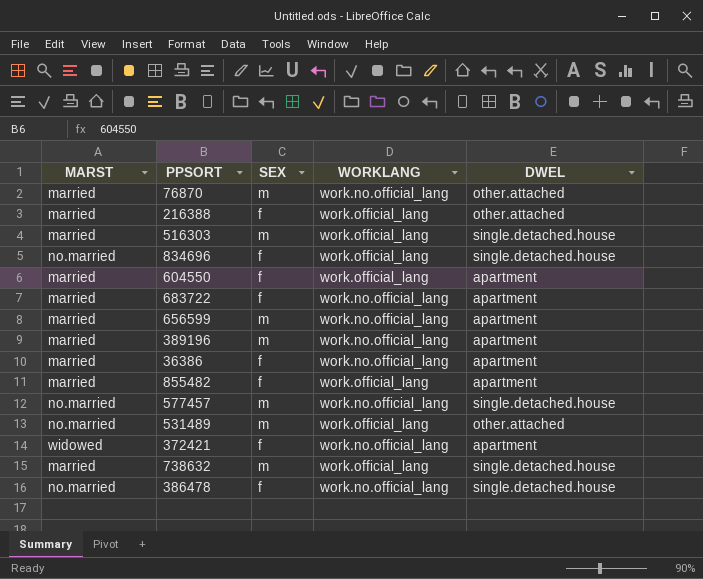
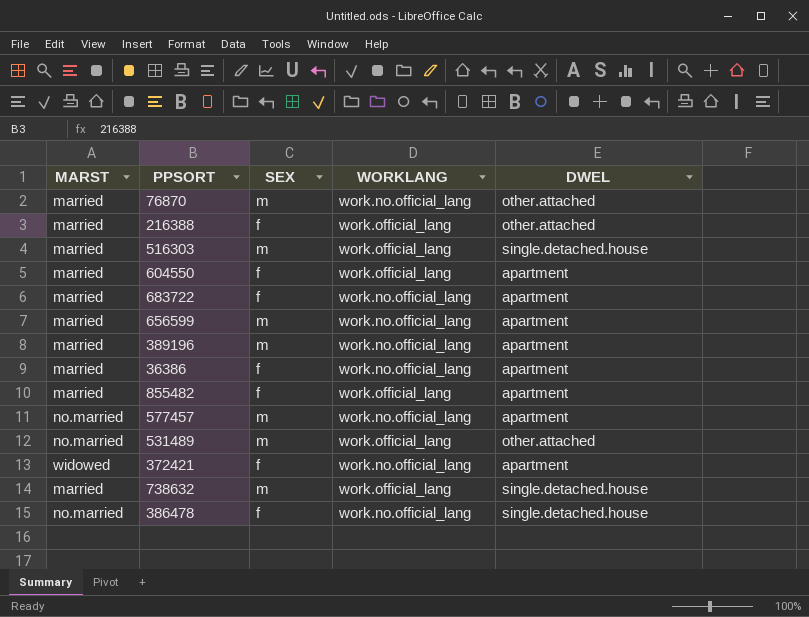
row 834696: no.married | f | work.official_lang | single.detached.house -> none
577457 | DWEL: single.detached.house -> apartment

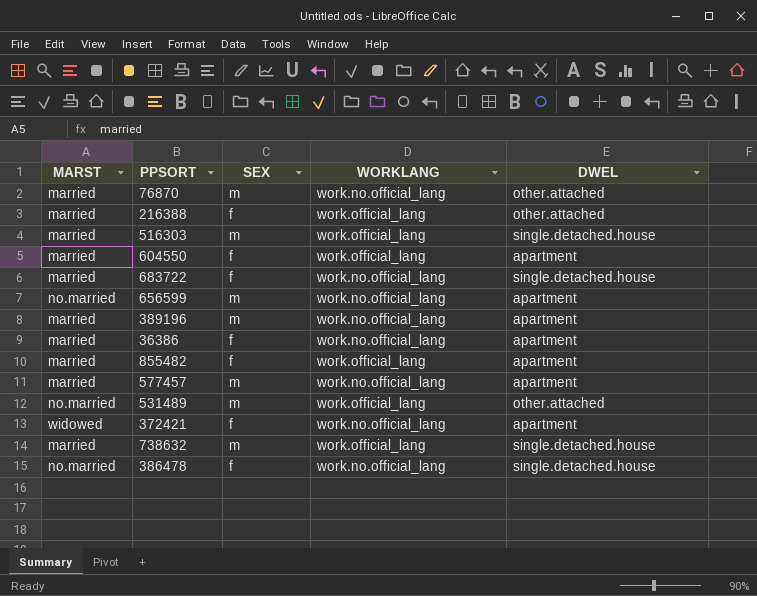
683722 | DWEL: apartment -> single.detached.house
656599 | MARST: married -> no.married
577457 | MARST: no.married -> married

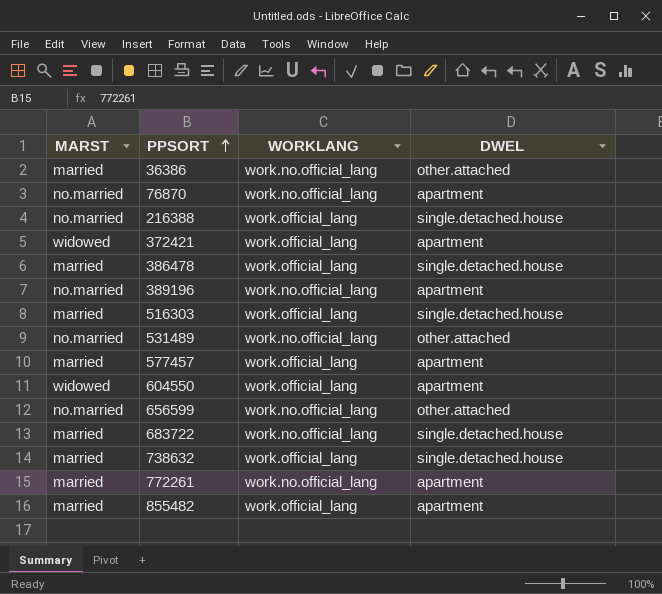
row order: none -> PPSORT ascending
column SEX | position: 3 -> none
36386 | DWEL: apartment -> other.attached
76870 | MARST: married -> no.married
76870 | DWEL: other.attached -> apartment
216388 | MARST: married -> no.married
216388 | DWEL: other.attached -> single.detached.house
372421 | WORKLANG: work.no.official_lang -> work.official_lang
386478 | MARST: no.married -> married
386478 | WORKLANG: work.no.official_lang -> work.official_lang
389196 | MARST: married -> no.married
531489 | WORKLANG: work.official_lang -> work.no.official_lang
577457 | WORKLANG: work.no.official_lang -> work.official_lang
604550 | MARST: married -> widowed
656599 | DWEL: apartment -> other.attached
row 772261: none -> married | work.no.official_lang | apartment

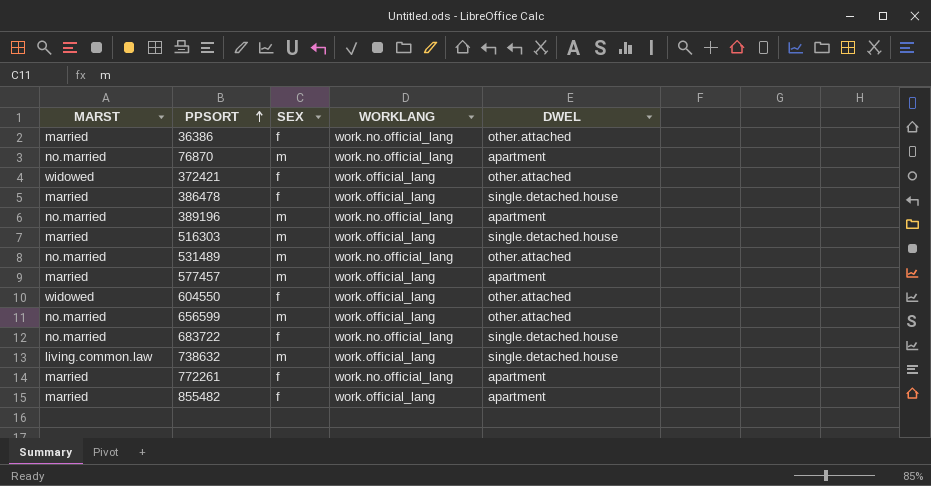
column SEX | position: none -> 3
row 216388: no.married | work.official_lang | single.detached.house -> none
372421 | DWEL: apartment -> other.attached
604550 | DWEL: apartment -> other.attached
656599 | WORKLANG: work.no.official_lang -> work.official_lang
683722 | MARST: married -> no.married
738632 | MARST: married -> living.common.law

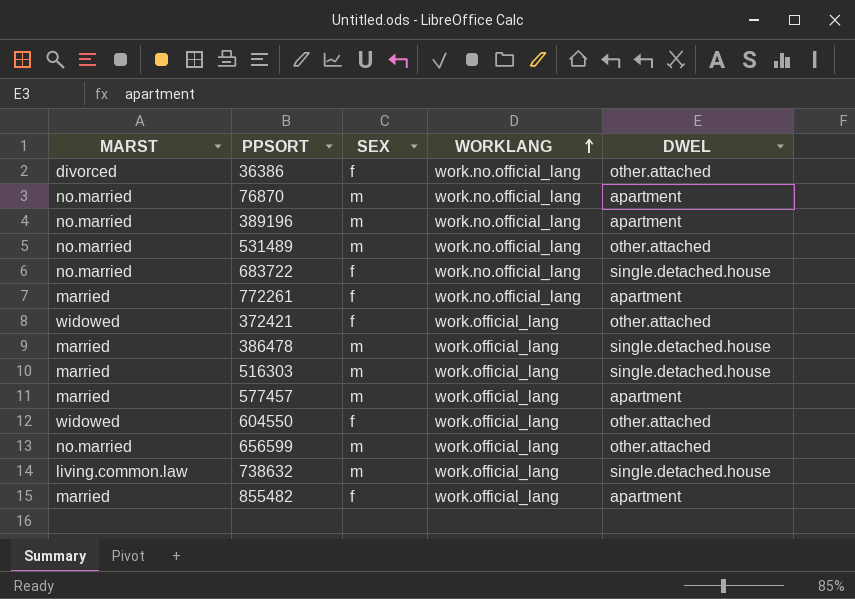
row order: PPSORT ascending -> WORKLANG ascending
36386 | MARST: married -> divorced
386478 | SEX: f -> m

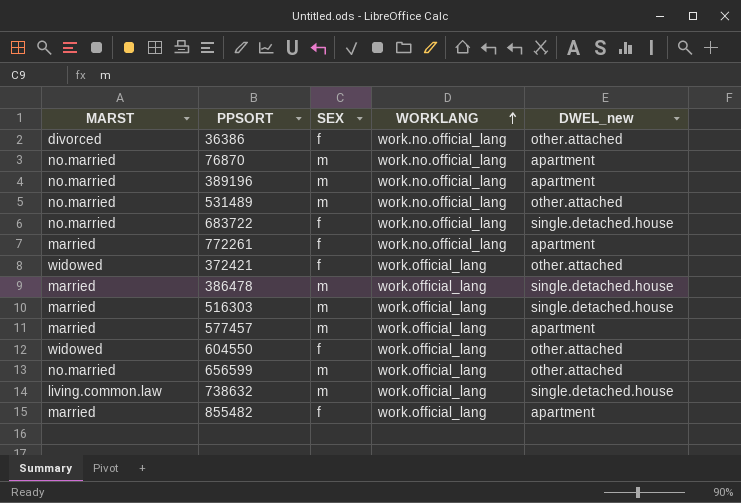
column name: DWEL -> DWEL_new

